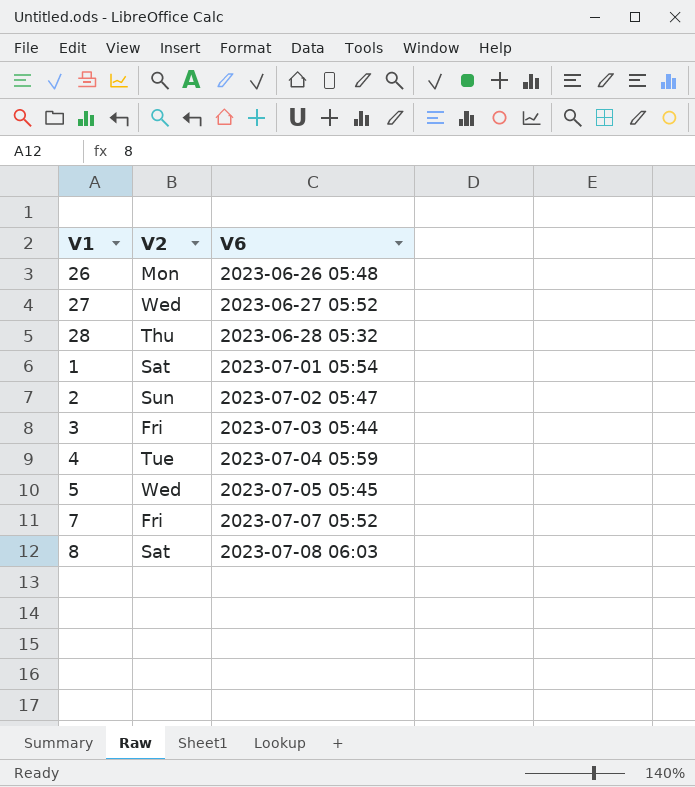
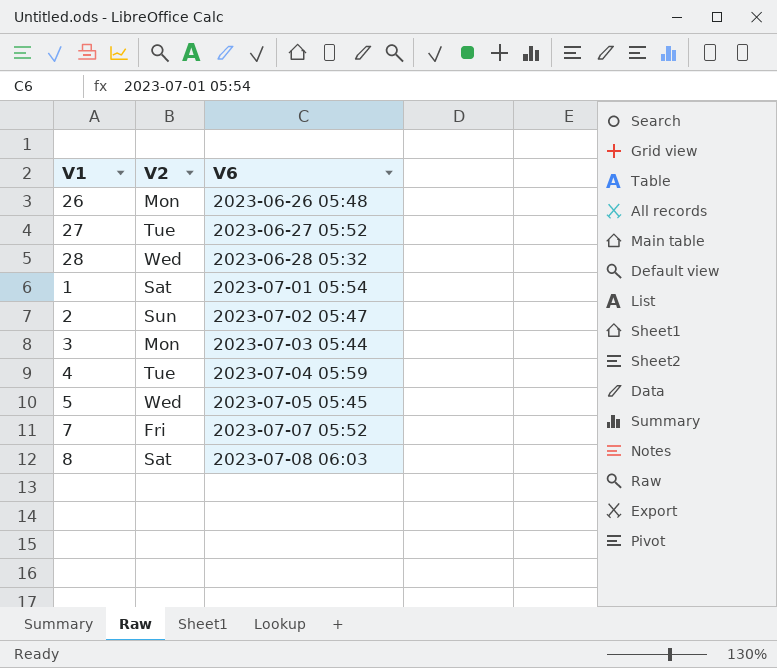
27 | V2: Wed -> Tue
28 | V2: Thu -> Wed
3 | V2: Fri -> Mon

